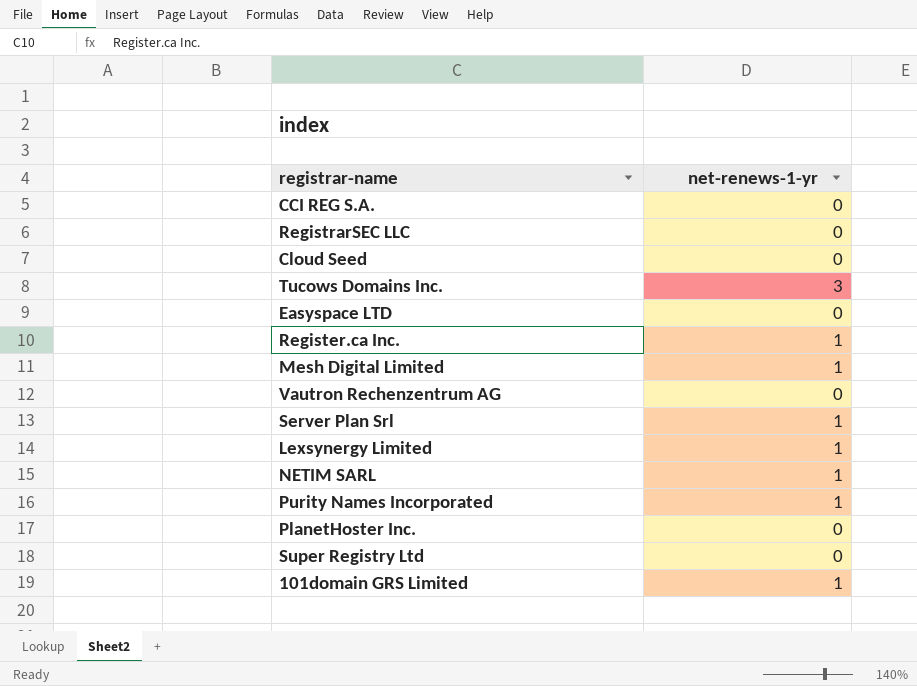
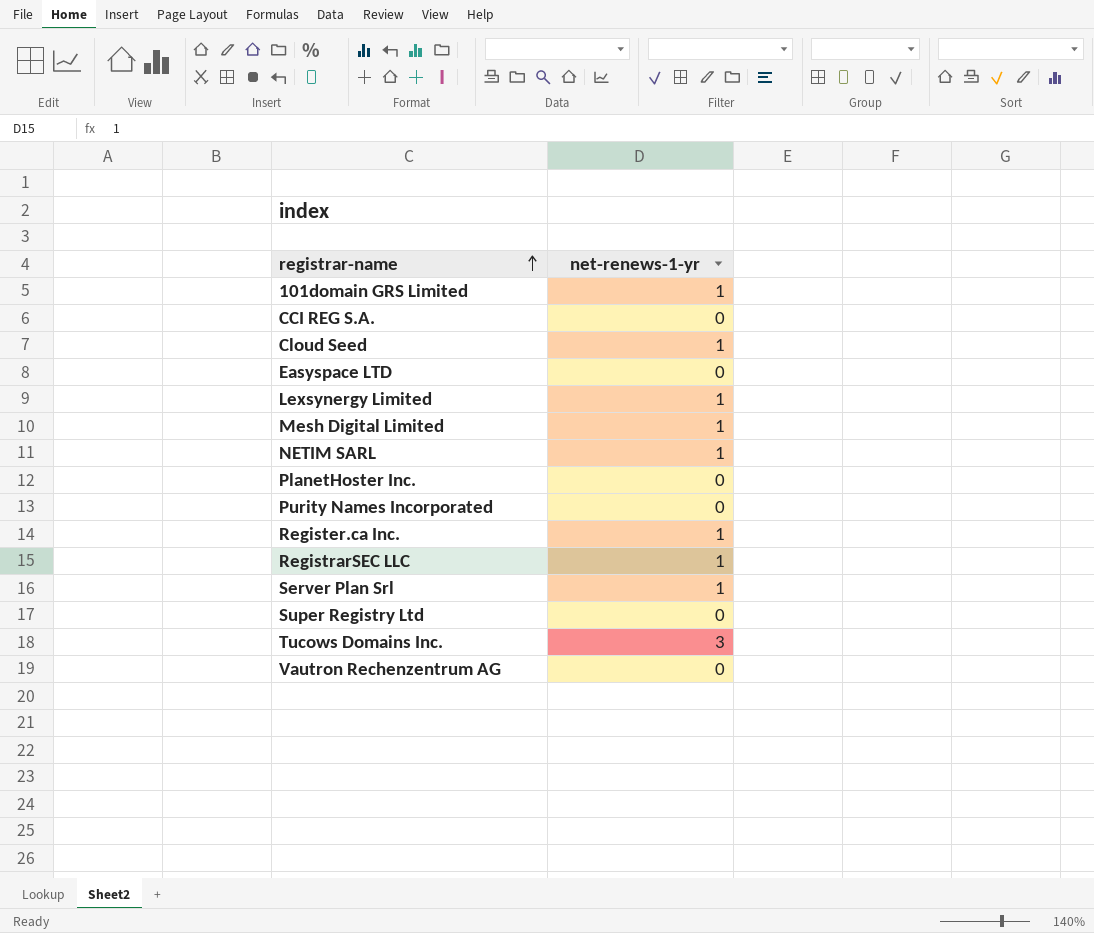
row order: none -> registrar-name ascending
Cloud Seed | net-renews-1-yr: 0 -> 1
Purity Names Incorporated | net-renews-1-yr: 1 -> 0
RegistrarSEC LLC | net-renews-1-yr: 0 -> 1

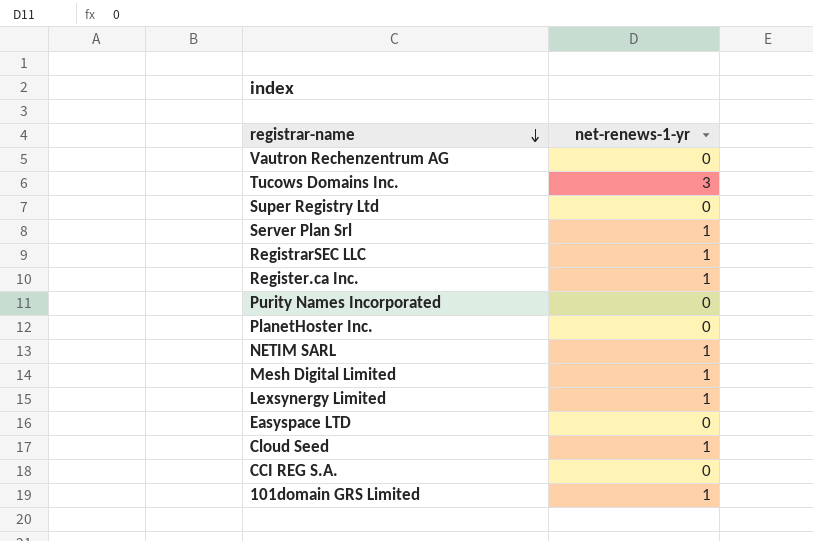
row order: registrar-name ascending -> registrar-name descending

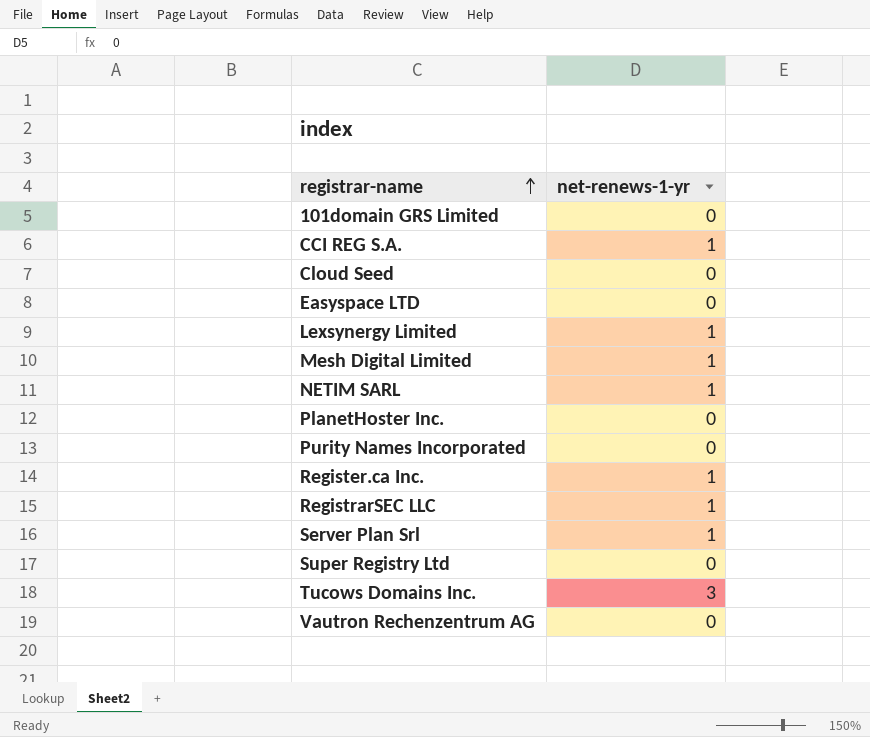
row order: registrar-name descending -> registrar-name ascending
101domain GRS Limited | net-renews-1-yr: 1 -> 0
CCI REG S.A. | net-renews-1-yr: 0 -> 1
Cloud Seed | net-renews-1-yr: 1 -> 0

